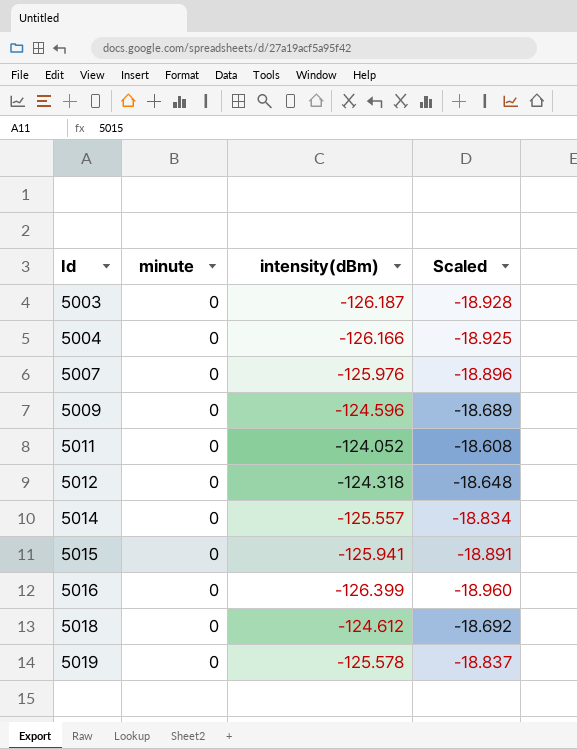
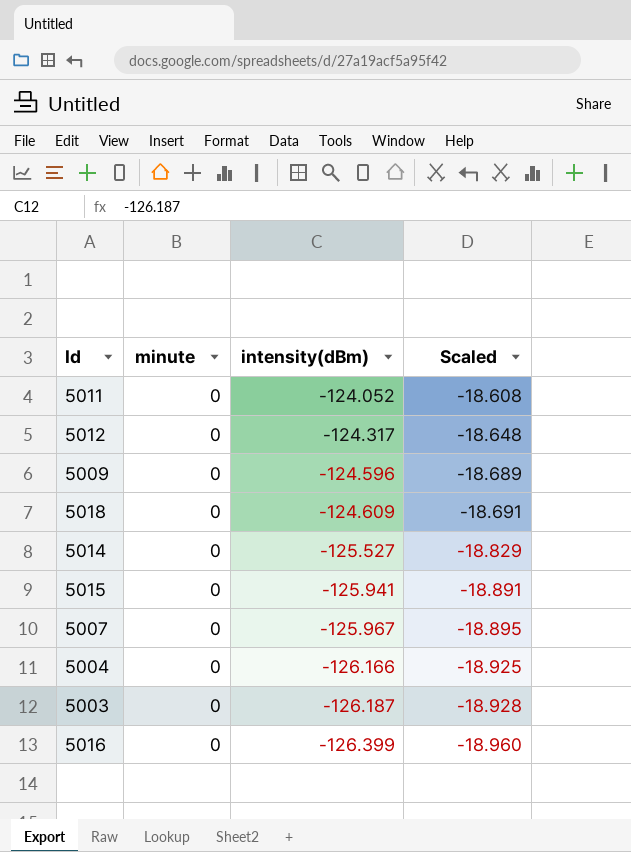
row order: Id ascending -> intensity(dBm) descending
row 5019: 0 | -125.578 | -18.837 -> none
5012 | intensity(dBm): -124.318 -> -124.317
5018 | intensity(dBm): -124.612 -> -124.609
5018 | Scaled: -18.692 -> -18.691
5014 | intensity(dBm): -125.557 -> -125.527
5014 | Scaled: -18.834 -> -18.829
5007 | intensity(dBm): -125.976 -> -125.967
5007 | Scaled: -18.896 -> -18.895

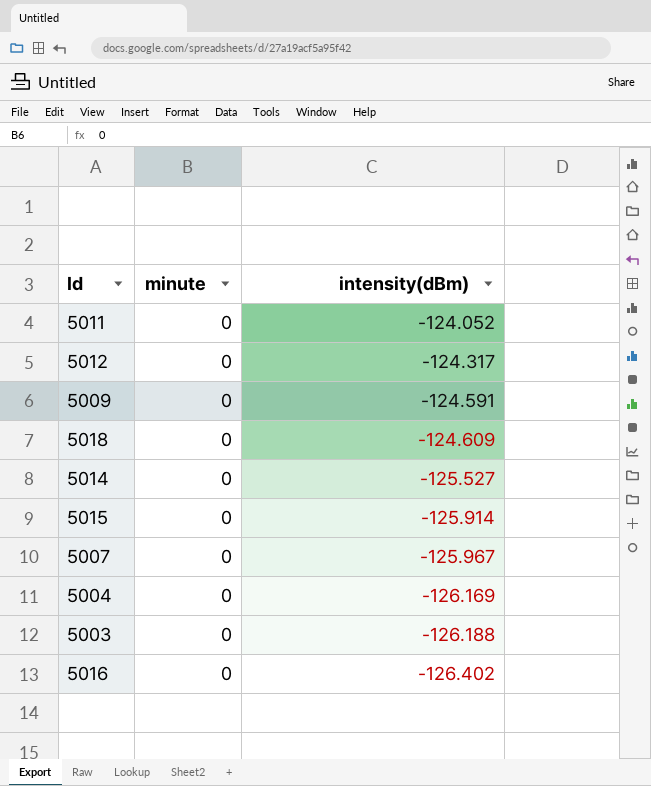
column Scaled | formula: [intensity(dBm)] * 0.15 -> none
5009 | intensity(dBm): -124.596 -> -124.591
5015 | intensity(dBm): -125.941 -> -125.914
5004 | intensity(dBm): -126.166 -> -126.169
5003 | intensity(dBm): -126.187 -> -126.188
5016 | intensity(dBm): -126.399 -> -126.402

